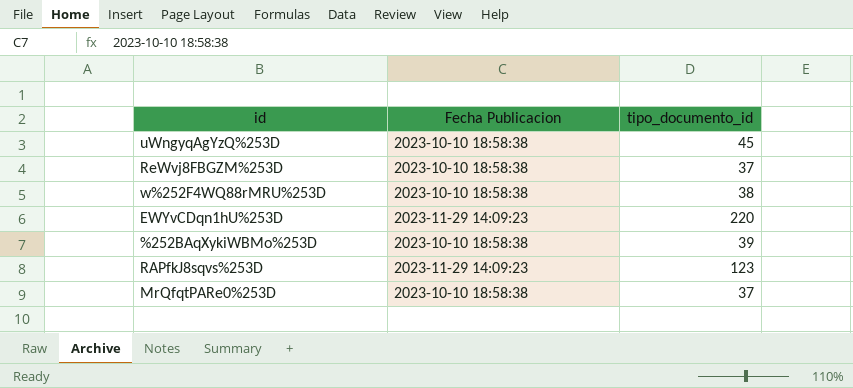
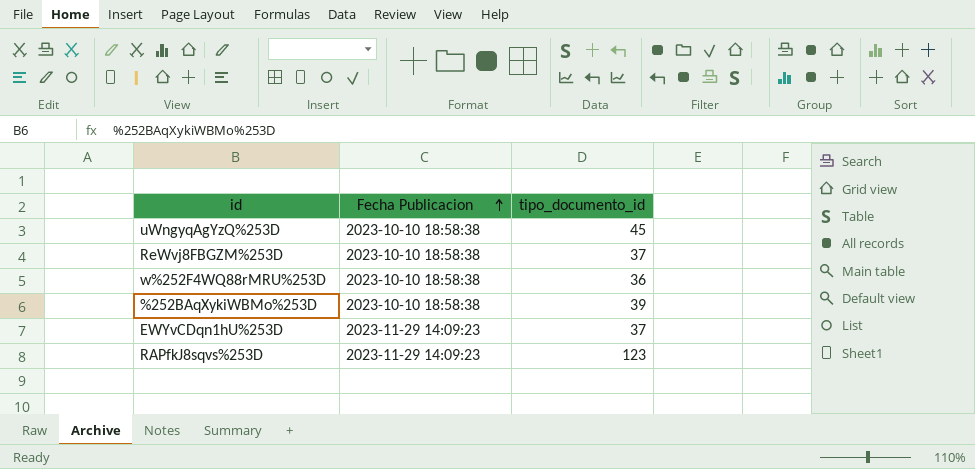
row order: none -> Fecha Publicacion ascending
row MrQfqtPARe0%253D: 2023-10-10 18:58:38 | 37 -> none
w%252F4WQ88rMRU%253D | tipo_documento_id: 38 -> 36
EWYvCDqn1hU%253D | tipo_documento_id: 220 -> 37

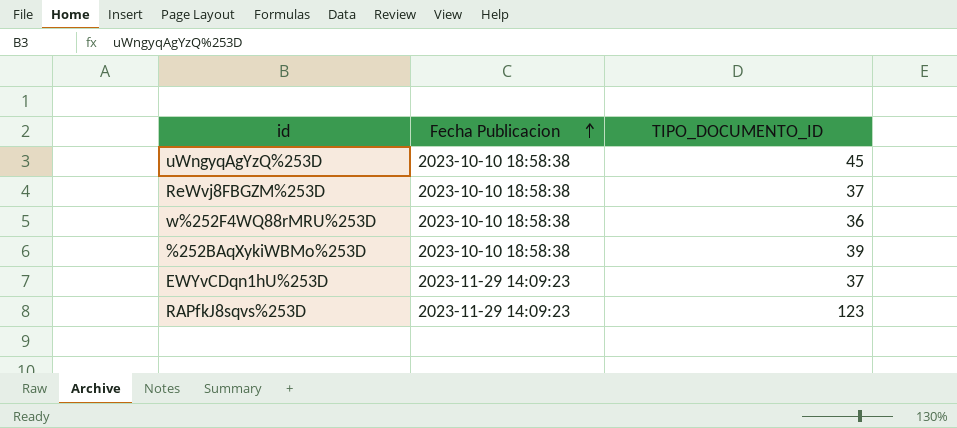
column name: tipo_documento_id -> TIPO_DOCUMENTO_ID

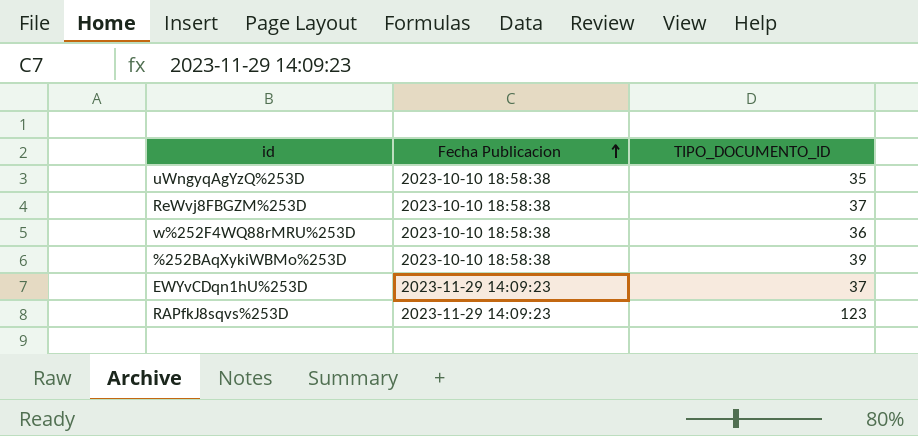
uWngyqAgYzQ%253D | TIPO_DOCUMENTO_ID: 45 -> 35

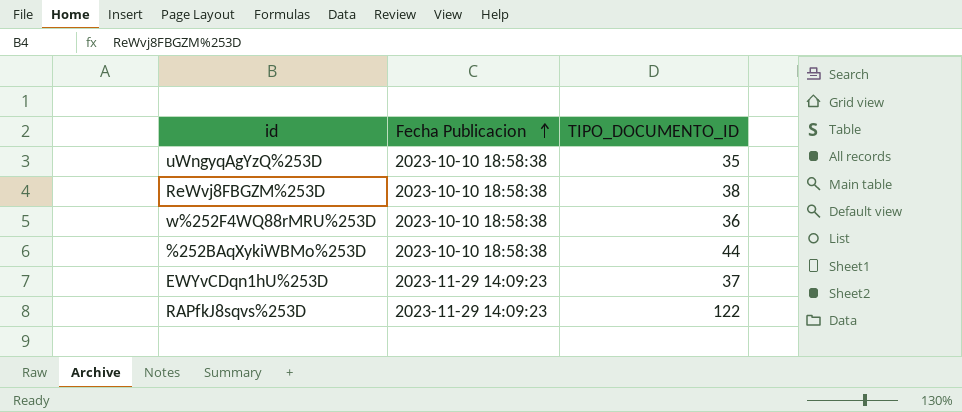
ReWvj8FBGZM%253D | TIPO_DOCUMENTO_ID: 37 -> 38
%252BAqXykiWBMo%253D | TIPO_DOCUMENTO_ID: 39 -> 44
RAPfkJ8sqvs%253D | TIPO_DOCUMENTO_ID: 123 -> 122

